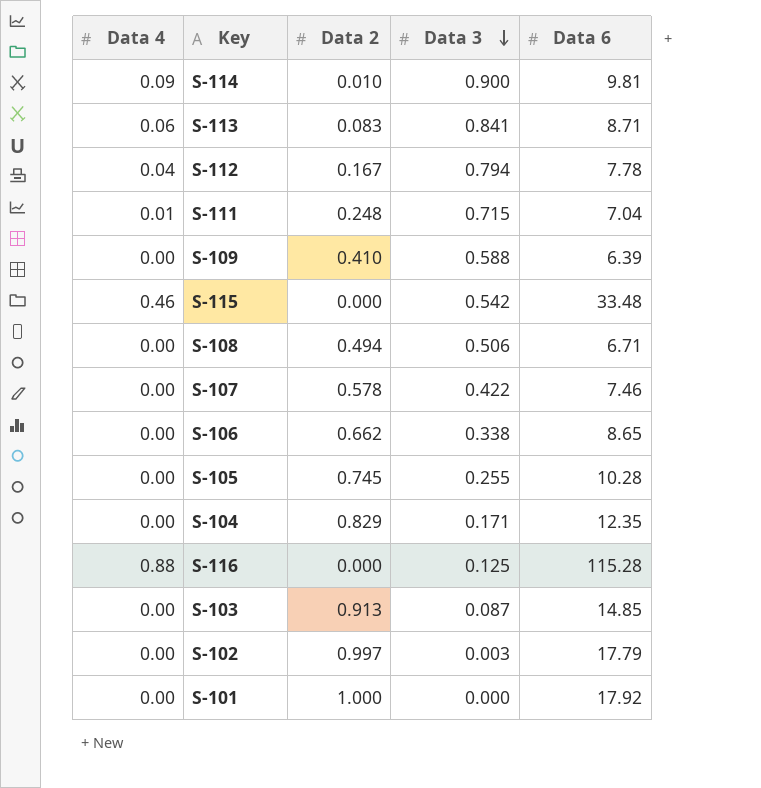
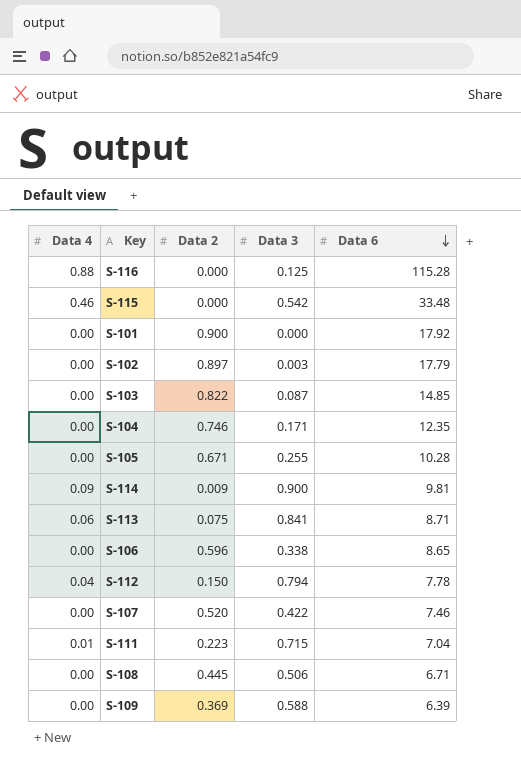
row order: Data 3 descending -> Data 6 descending
S-101 | Data 2: 1.000 -> 0.900
S-102 | Data 2: 0.997 -> 0.897
S-103 | Data 2: 0.913 -> 0.822
S-104 | Data 2: 0.829 -> 0.746
S-105 | Data 2: 0.745 -> 0.671
S-114 | Data 2: 0.010 -> 0.009
S-113 | Data 2: 0.083 -> 0.075
S-106 | Data 2: 0.662 -> 0.596
S-112 | Data 2: 0.167 -> 0.150
S-107 | Data 2: 0.578 -> 0.520
S-111 | Data 2: 0.248 -> 0.223
S-108 | Data 2: 0.494 -> 0.445
S-109 | Data 2: 0.410 -> 0.369

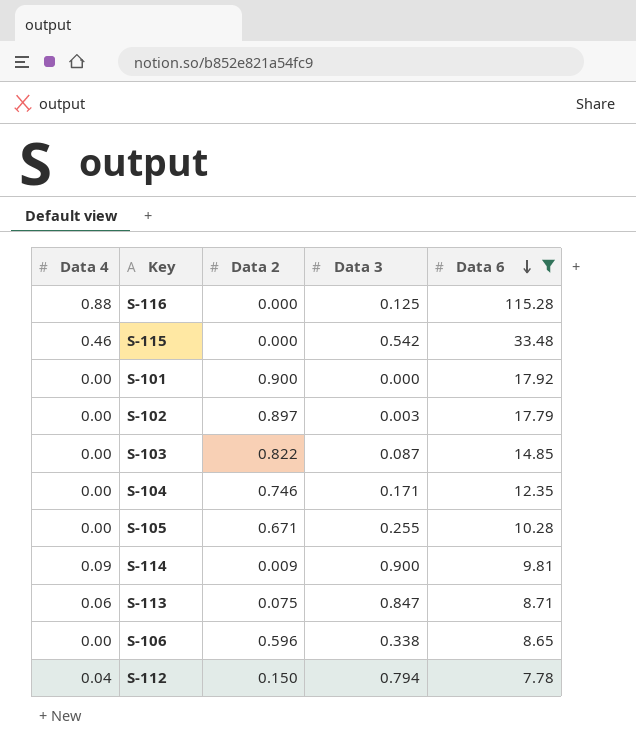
filter: none -> Data 6 >= 7.78
S-113 | Data 3: 0.841 -> 0.847

